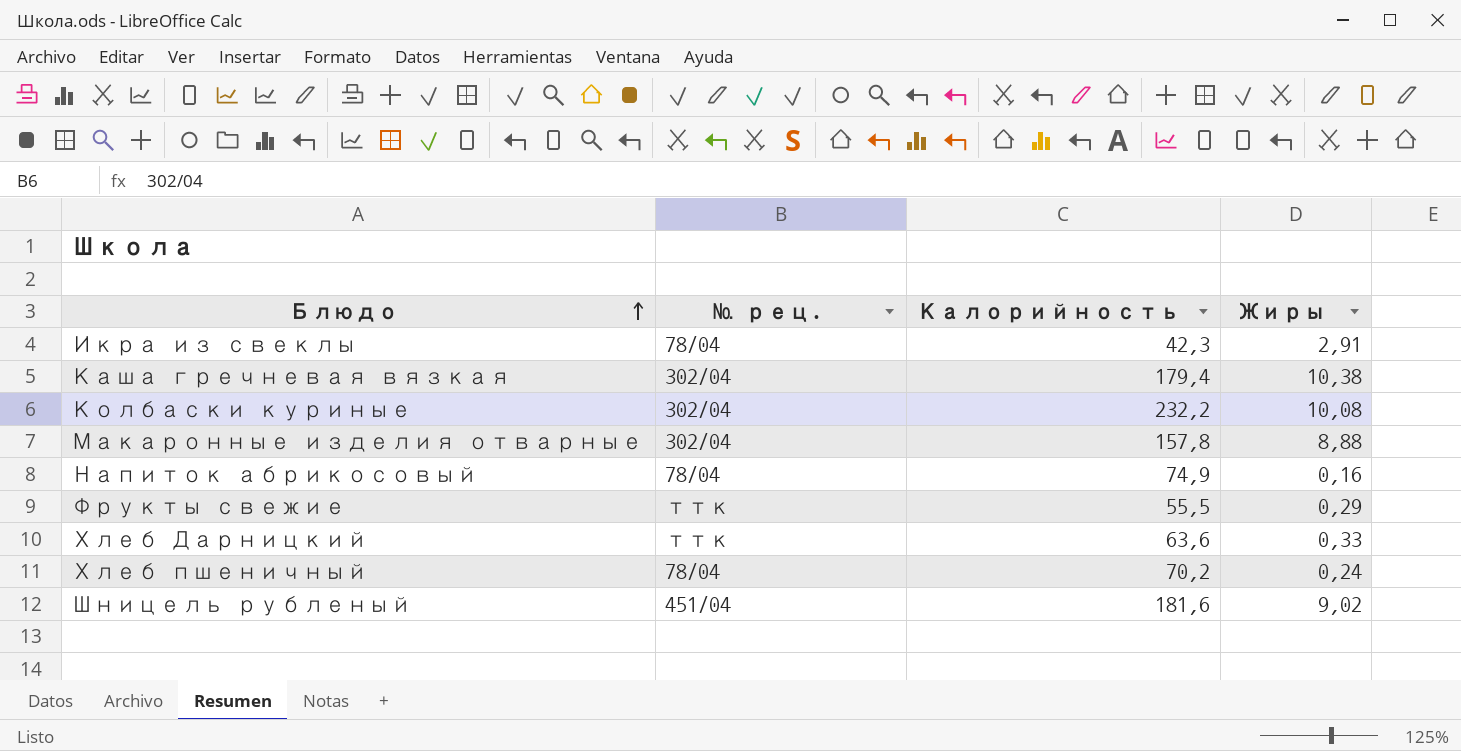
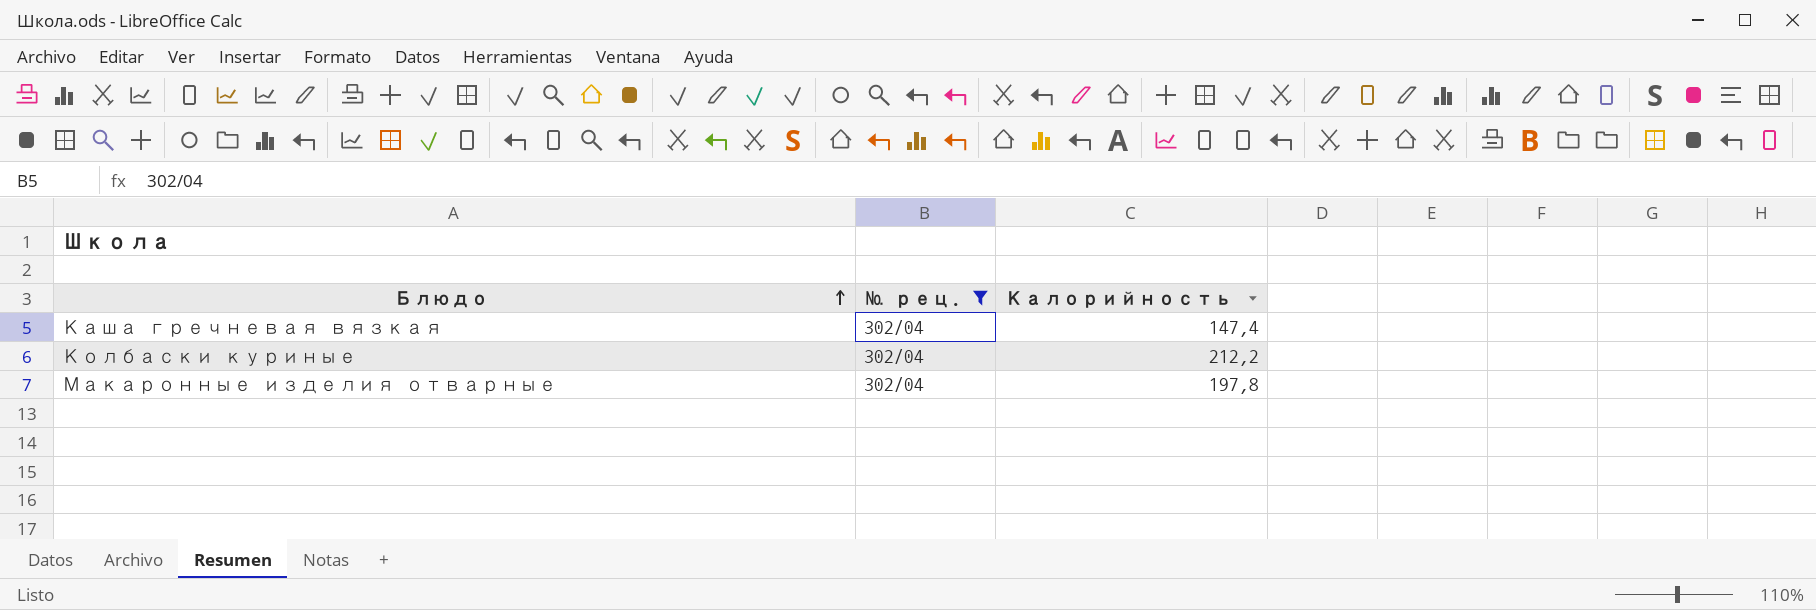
filter: none -> № рец. = 302/04
column Жиры | position: 4 -> none
Каша гречневая вязкая | Калорийность: 179,4 -> 147,4
Колбаски куриные | Калорийность: 232,2 -> 212,2
Макаронные изделия отварные | Калорийность: 157,8 -> 197,8

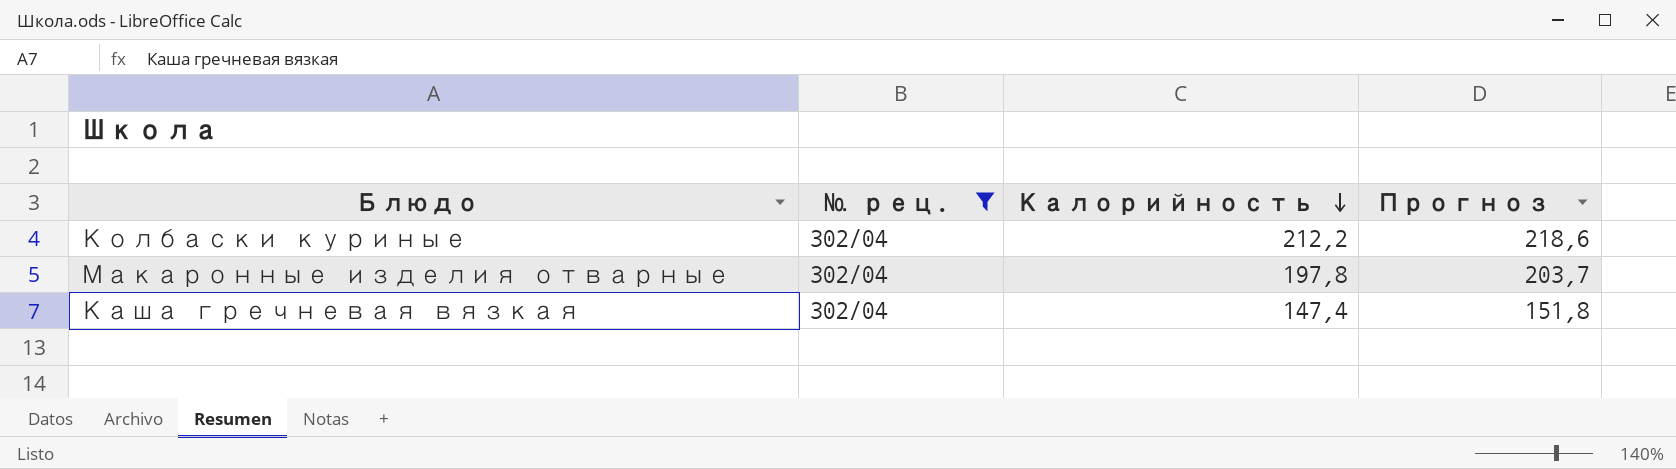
row order: Блюдо ascending -> Калорийность descending
column Прогноз | formula: none -> [Калорийность] * 1,03

